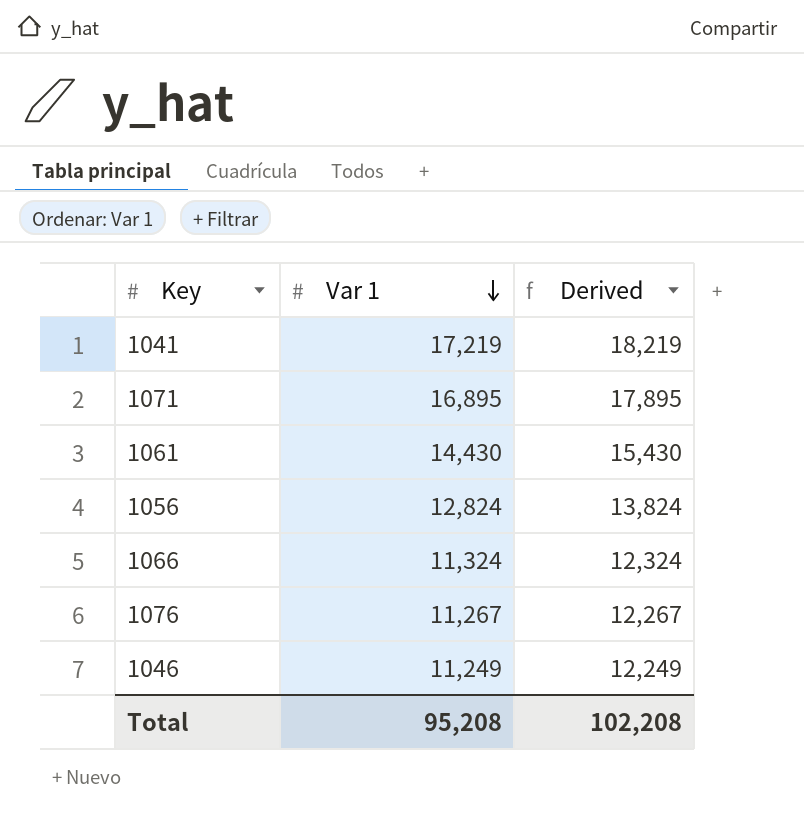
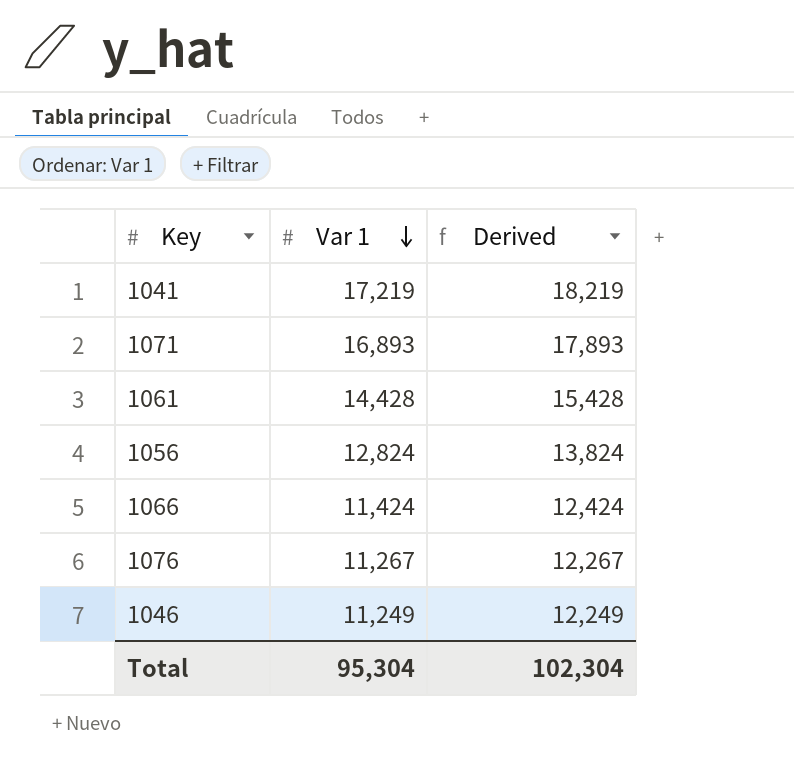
1071 | Var 1: 16,895 -> 16,893
1071 | Derived: 17,895 -> 17,893
1061 | Var 1: 14,430 -> 14,428
1061 | Derived: 15,430 -> 15,428
1066 | Var 1: 11,324 -> 11,424
1066 | Derived: 12,324 -> 12,424
Total | Var 1: 95,208 -> 95,304
Total | Derived: 102,208 -> 102,304

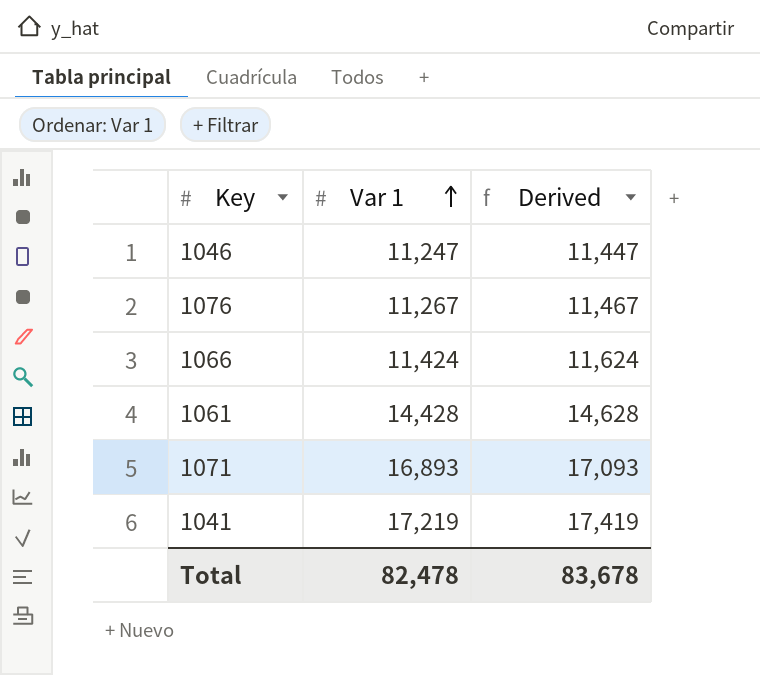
row order: Var 1 descending -> Var 1 ascending
column Derived | formula: [Var 1] + 1000 -> [Var 1] + 200
row 1056: 12,824 | 13,824 -> none
1046 | Var 1: 11,249 -> 11,247
Total | Var 1: 95,304 -> 82,478
Total | Derived: 102,304 -> 83,678

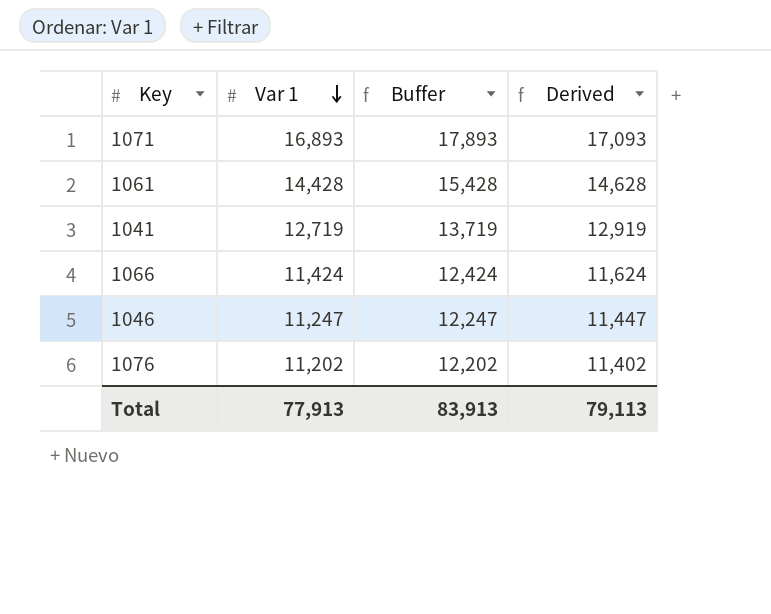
row order: Var 1 ascending -> Var 1 descending
column Buffer | formula: none -> [Var 1] + 1000
1041 | Var 1: 17,219 -> 12,719
1041 | Derived: 17,419 -> 12,919
1076 | Var 1: 11,267 -> 11,202
1076 | Derived: 11,467 -> 11,402
Total | Var 1: 82,478 -> 77,913
Total | Derived: 83,678 -> 79,113

